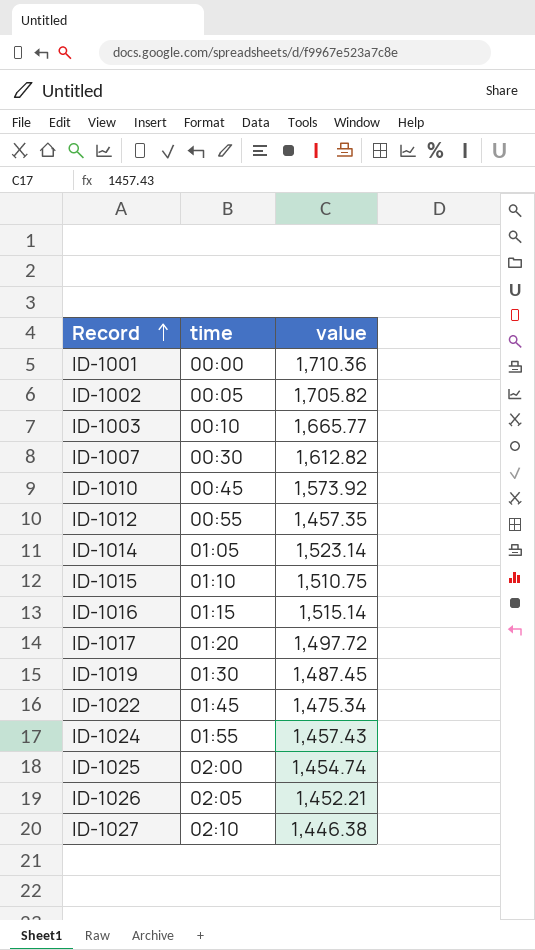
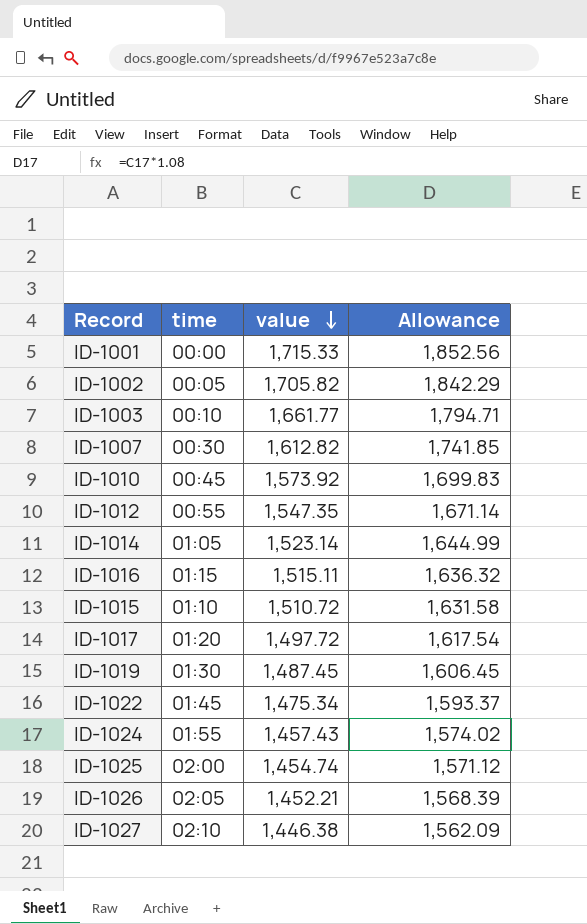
row order: Record ascending -> value descending
column Allowance | formula: none -> [value] * 1.08
ID-1001 | value: 1,710.36 -> 1,715.33
ID-1003 | value: 1,665.77 -> 1,661.77
ID-1012 | value: 1,457.35 -> 1,547.35
ID-1016 | value: 1,515.14 -> 1,515.11
ID-1015 | value: 1,510.75 -> 1,510.72

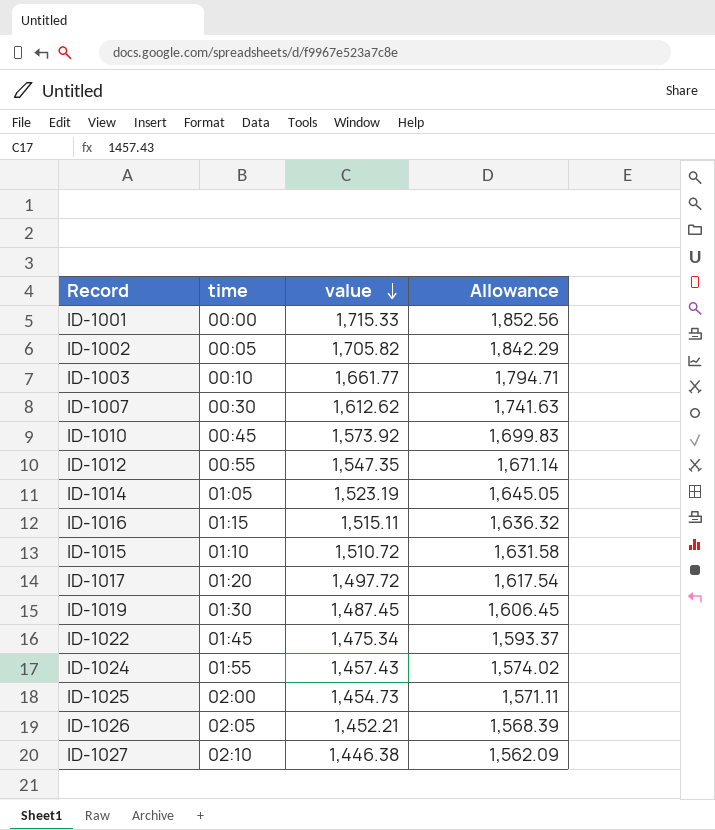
ID-1007 | value: 1,612.82 -> 1,612.62
ID-1007 | Allowance: 1,741.85 -> 1,741.63
ID-1014 | value: 1,523.14 -> 1,523.19
ID-1014 | Allowance: 1,644.99 -> 1,645.05
ID-1025 | value: 1,454.74 -> 1,454.73
ID-1025 | Allowance: 1,571.12 -> 1,571.11

